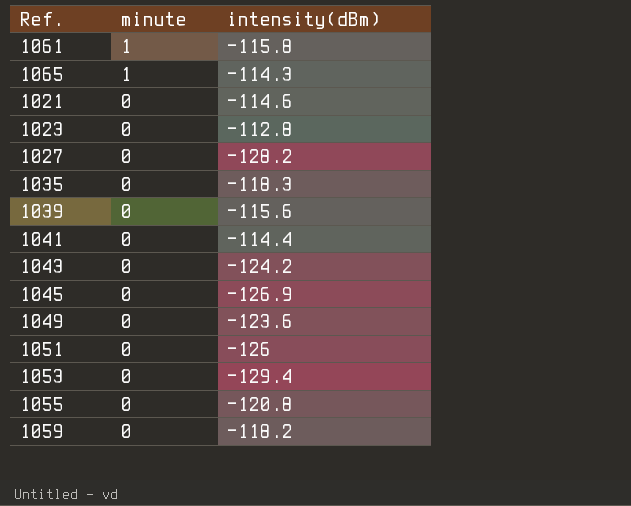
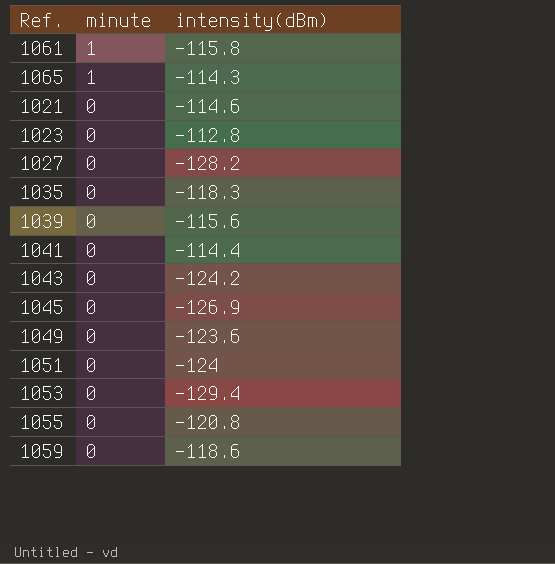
1051 | intensity(dBm): -126 -> -124
1059 | intensity(dBm): -118.2 -> -118.6

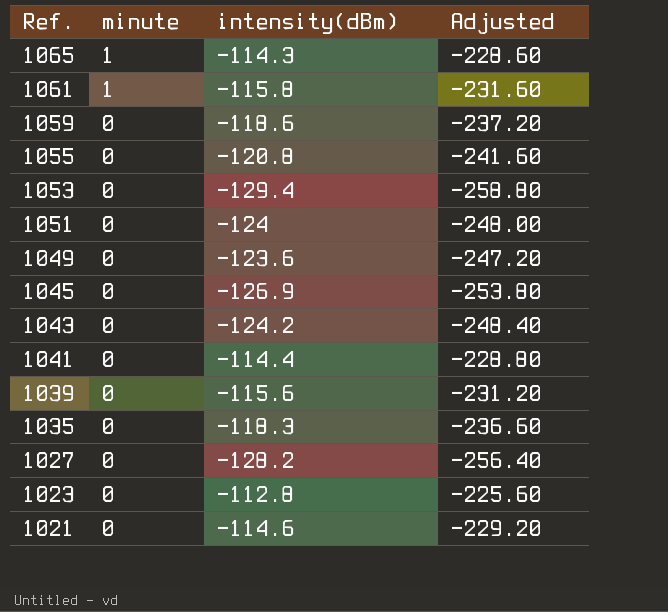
row order: minute descending -> Ref. descending
column Adjusted | formula: none -> [intensity(dBm)] * 2

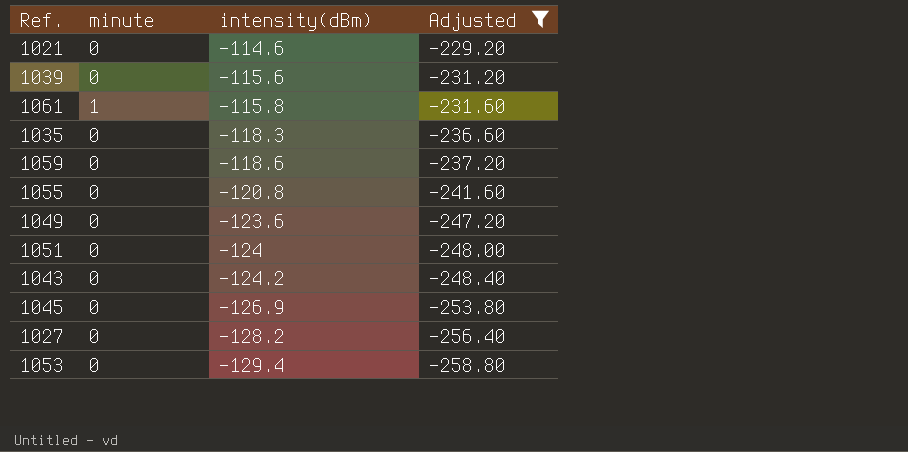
filter: none -> Adjusted <= -229.20
row order: Ref. descending -> intensity(dBm) descending

